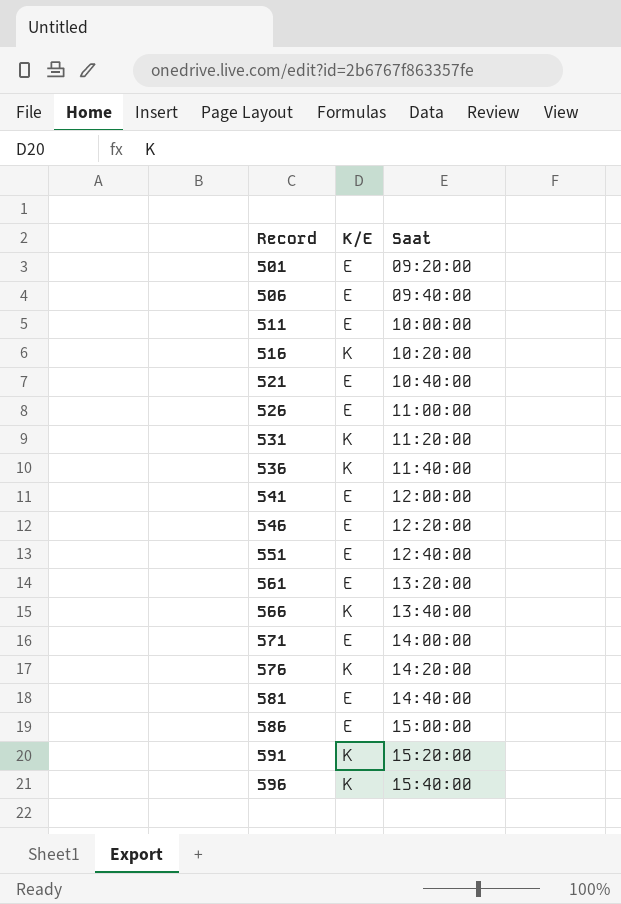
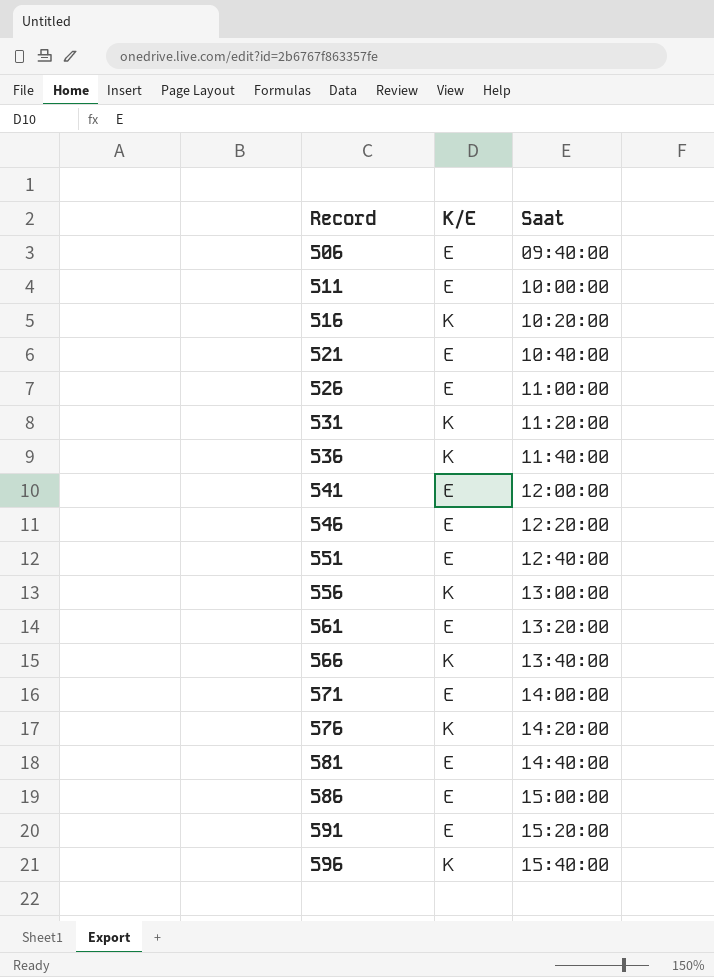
row 501: E | 09:20:00 -> none
row 556: none -> K | 13:00:00
591 | K/E: K -> E

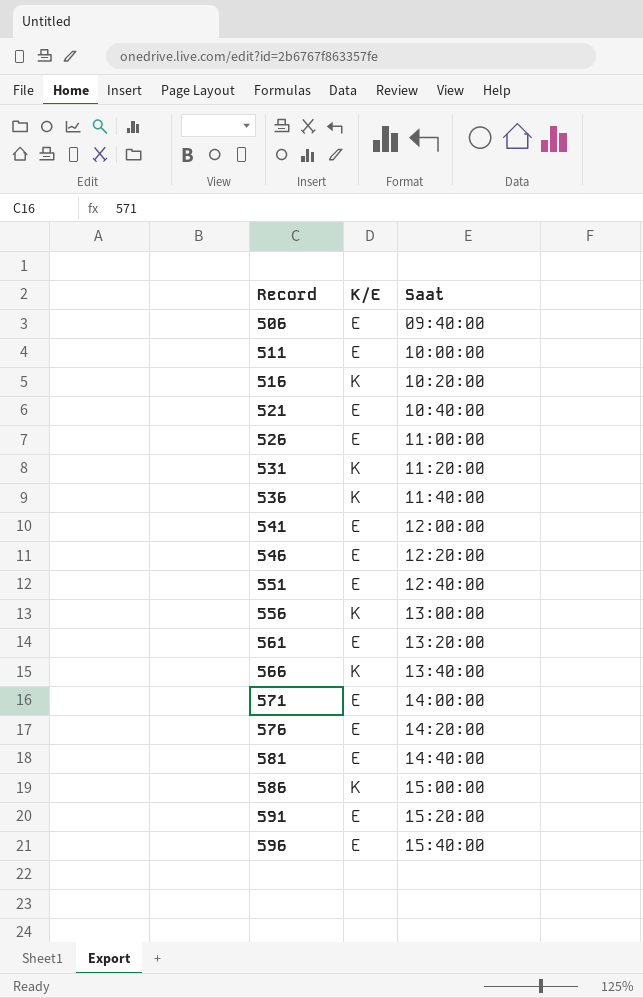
576 | K/E: K -> E
586 | K/E: E -> K
596 | K/E: K -> E

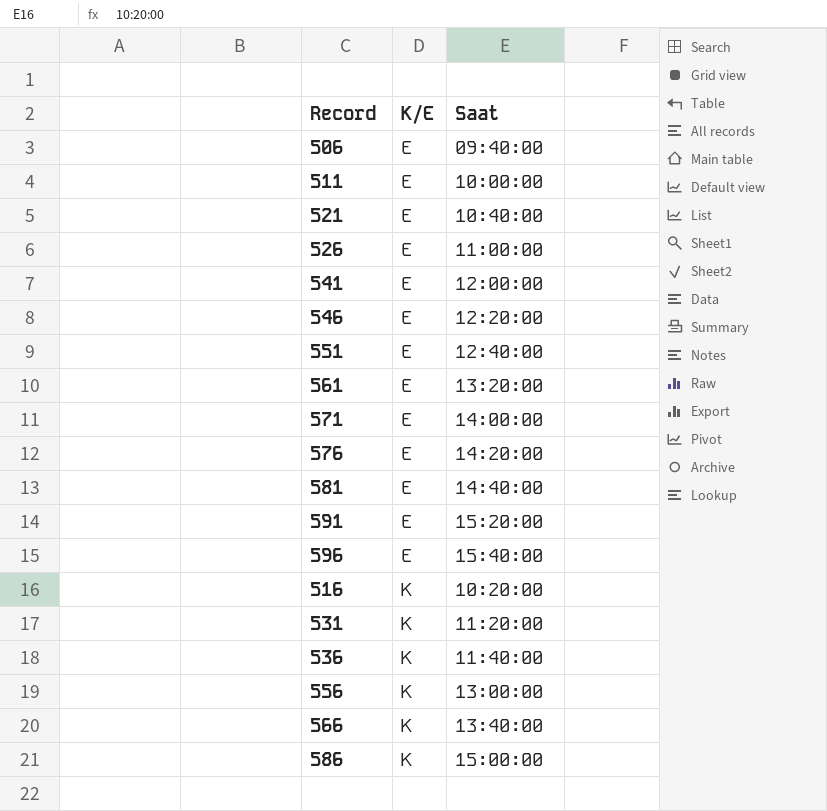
row order: Record ascending -> K/E ascending

